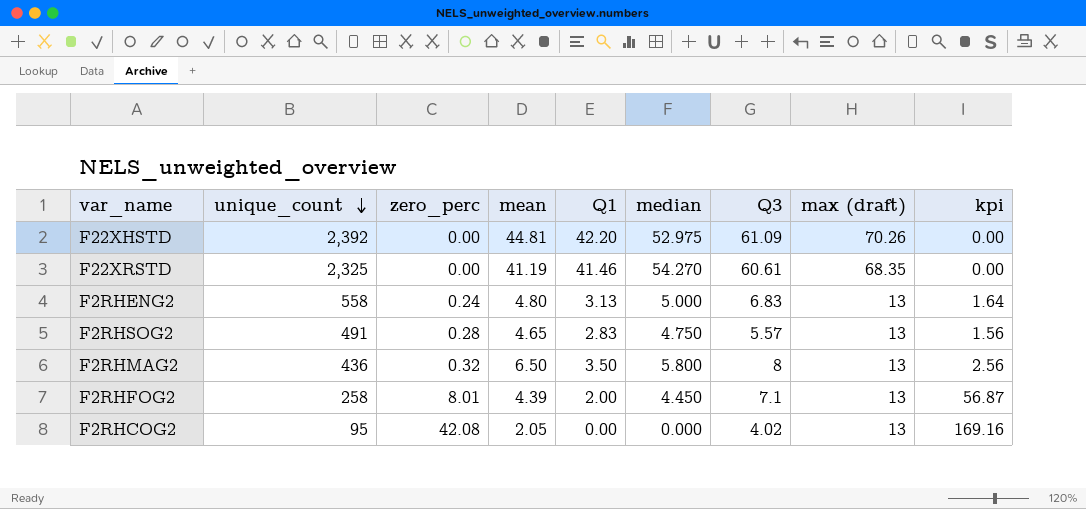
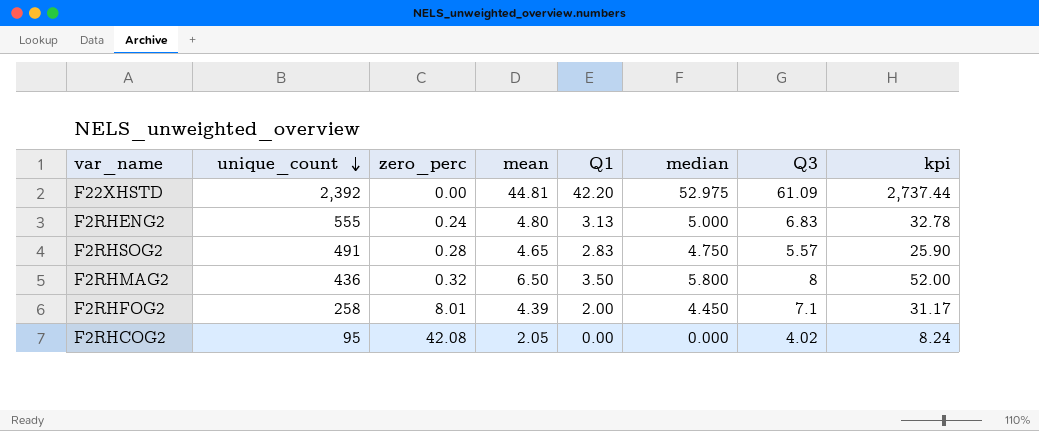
column max (draft) | position: 8 -> none
column kpi | formula: [zero_perc] * [Q3] -> [mean] * [Q3]
row F22XRSTD: 2,325 | 0.00 | 41.19 | 41.46 | 54.270 | 60.61 | 68.35 | 0.00 -> none
F2RHENG2 | unique_count: 558 -> 555

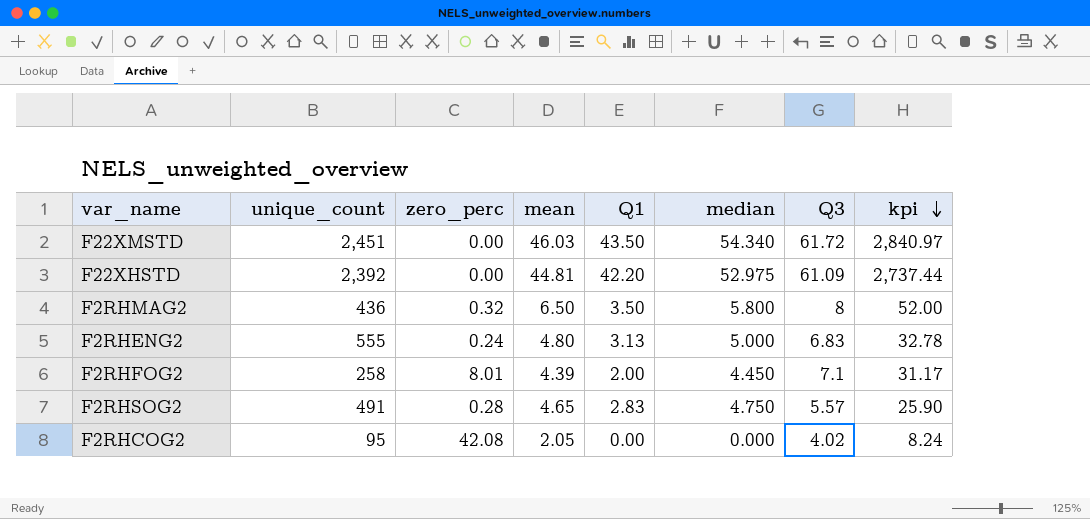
row order: unique_count descending -> kpi descending
row F22XMSTD: none -> 2,451 | 0.00 | 46.03 | 43.50 | 54.340 | 61.72 | 2,840.97

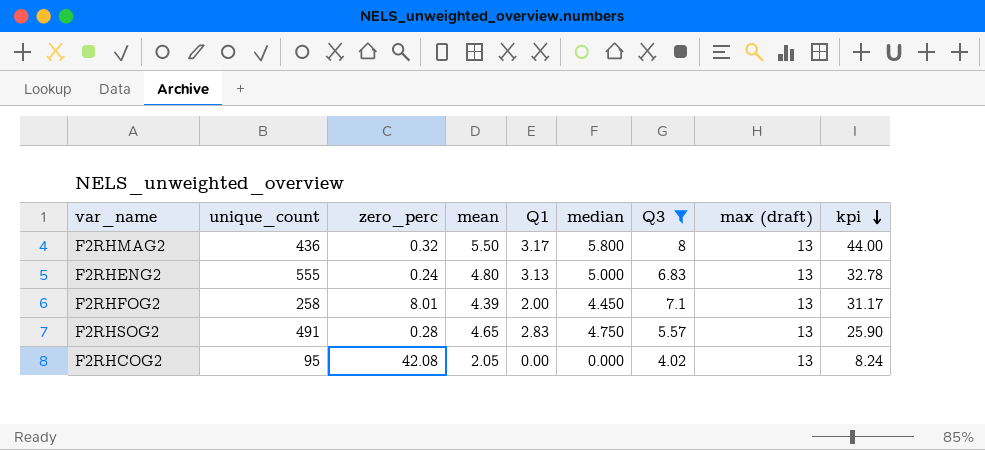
filter: none -> Q3 <= 8
column max (draft) | position: none -> 8
F2RHMAG2 | mean: 6.50 -> 5.50
F2RHMAG2 | Q1: 3.50 -> 3.17
F2RHMAG2 | kpi: 52.00 -> 44.00

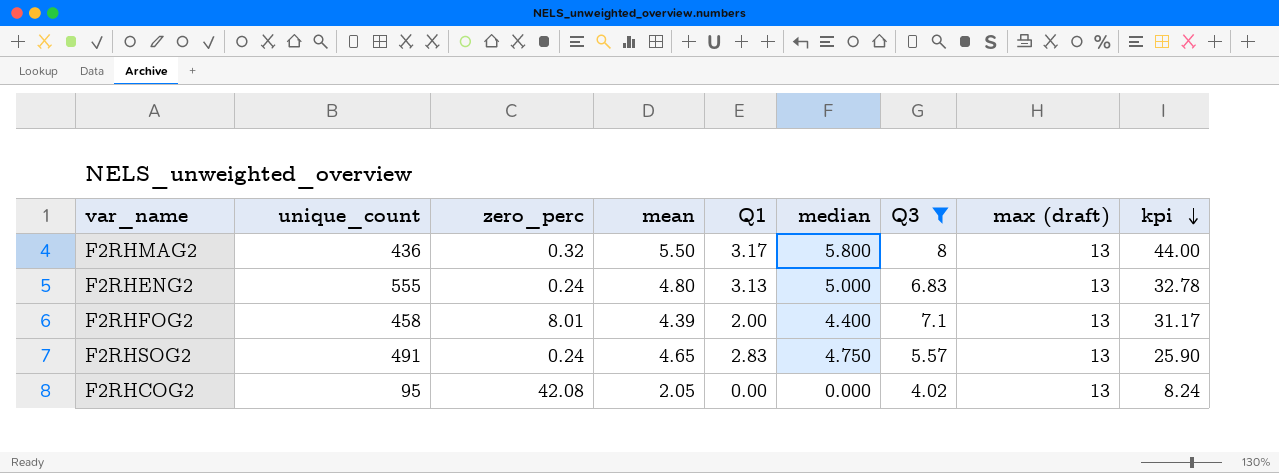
F2RHFOG2 | unique_count: 258 -> 458
F2RHFOG2 | median: 4.450 -> 4.400
F2RHSOG2 | zero_perc: 0.28 -> 0.24

